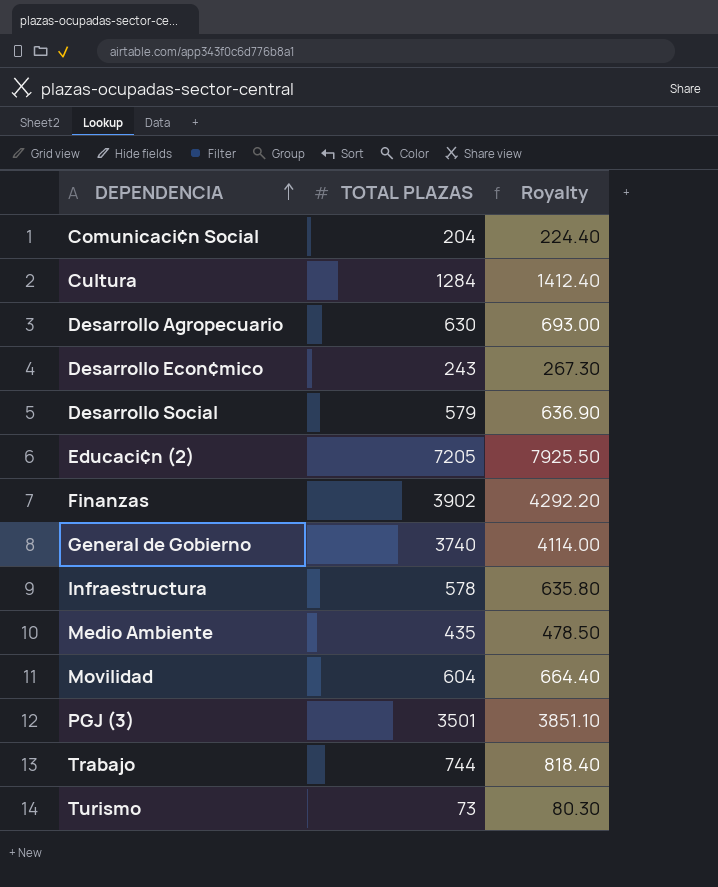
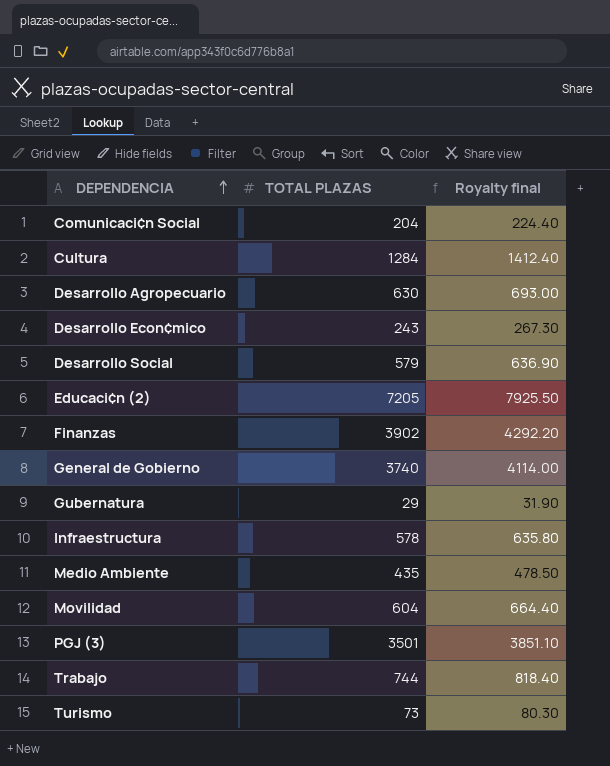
column name: Royalty -> Royalty final
row Gubernatura: none -> 29 | 31.90

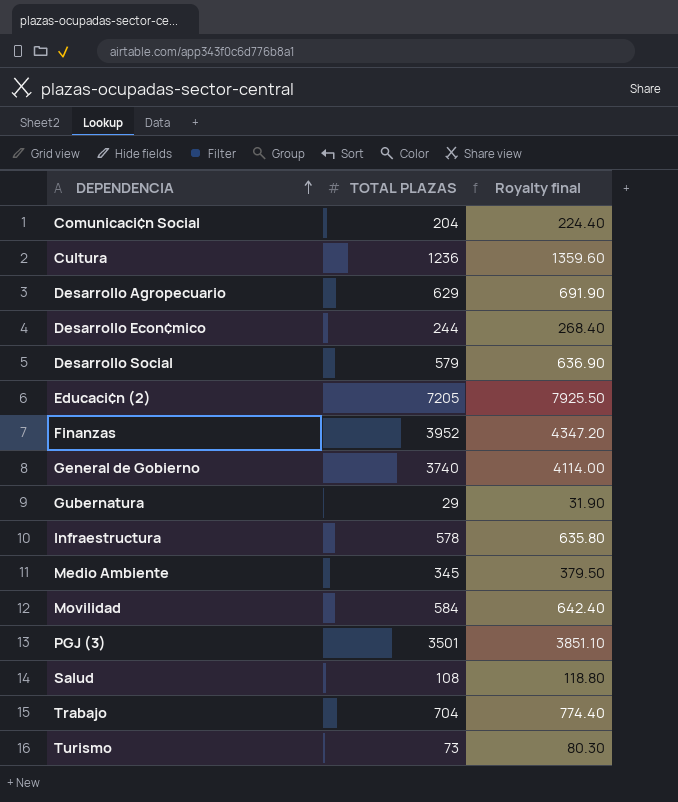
Cultura | TOTAL PLAZAS: 1284 -> 1236
Cultura | Royalty final: 1412.40 -> 1359.60
Desarrollo Agropecuario | TOTAL PLAZAS: 630 -> 629
Desarrollo Agropecuario | Royalty final: 693.00 -> 691.90
Desarrollo Econ¢mico | TOTAL PLAZAS: 243 -> 244
Desarrollo Econ¢mico | Royalty final: 267.30 -> 268.40
Finanzas | TOTAL PLAZAS: 3902 -> 3952
Finanzas | Royalty final: 4292.20 -> 4347.20
Medio Ambiente | TOTAL PLAZAS: 435 -> 345
Medio Ambiente | Royalty final: 478.50 -> 379.50
Movilidad | TOTAL PLAZAS: 604 -> 584
Movilidad | Royalty final: 664.40 -> 642.40
row Salud: none -> 108 | 118.80
Trabajo | TOTAL PLAZAS: 744 -> 704
Trabajo | Royalty final: 818.40 -> 774.40

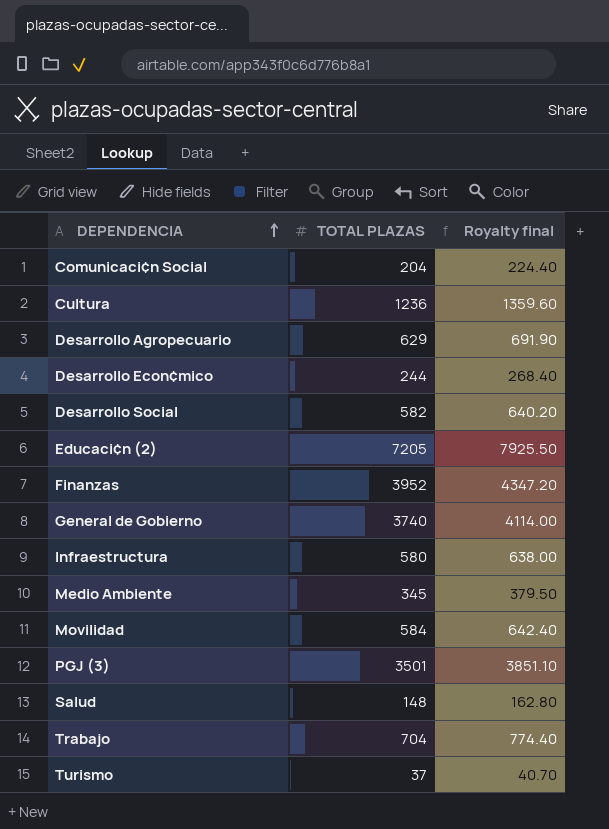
row Gubernatura: 29 | 31.90 -> none
Desarrollo Social | TOTAL PLAZAS: 579 -> 582
Desarrollo Social | Royalty final: 636.90 -> 640.20
Infraestructura | TOTAL PLAZAS: 578 -> 580
Infraestructura | Royalty final: 635.80 -> 638.00
Salud | TOTAL PLAZAS: 108 -> 148
Salud | Royalty final: 118.80 -> 162.80
Turismo | TOTAL PLAZAS: 73 -> 37
Turismo | Royalty final: 80.30 -> 40.70

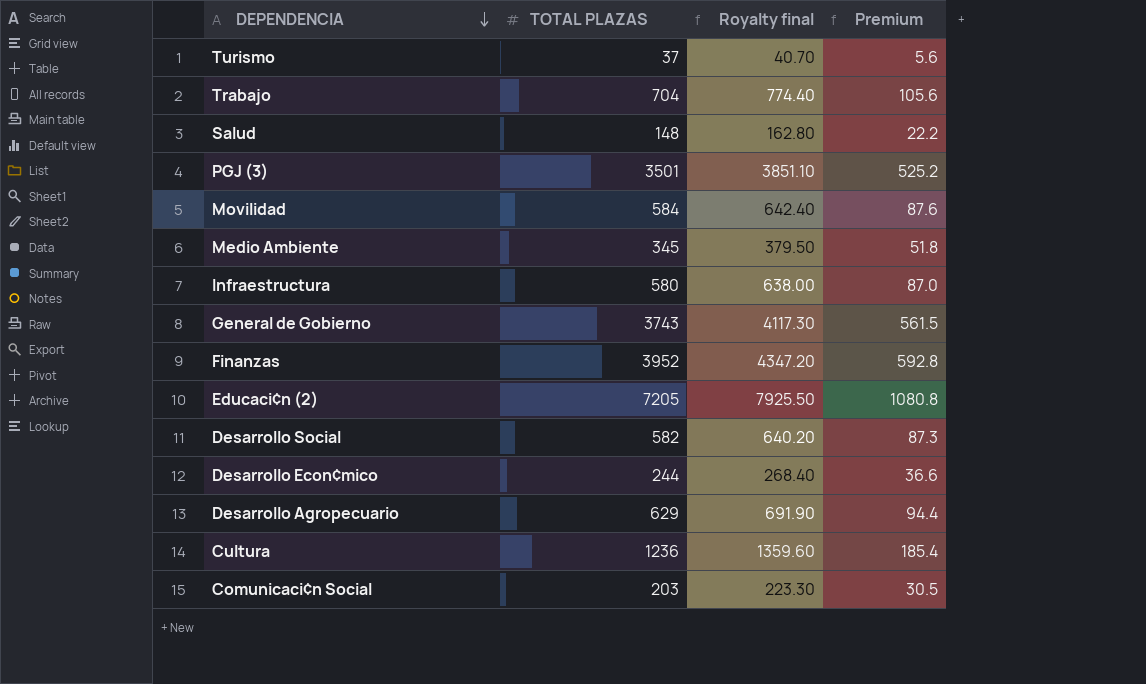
row order: DEPENDENCIA ascending -> DEPENDENCIA descending
column Premium | formula: none -> [TOTAL PLAZAS] * 0.15
General de Gobierno | TOTAL PLAZAS: 3740 -> 3743
General de Gobierno | Royalty final: 4114.00 -> 4117.30
Comunicaci¢n Social | TOTAL PLAZAS: 204 -> 203
Comunicaci¢n Social | Royalty final: 224.40 -> 223.30

